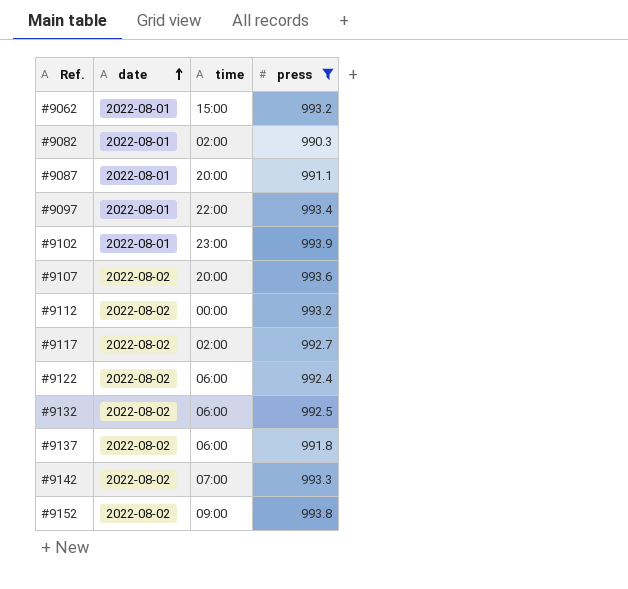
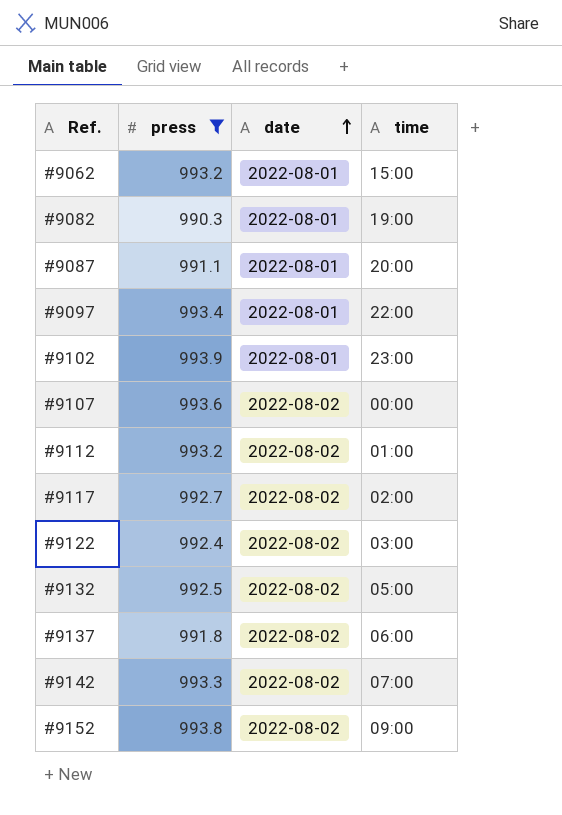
column press | position: 4 -> 2
#9082 | time: 02:00 -> 19:00
#9107 | time: 20:00 -> 00:00
#9112 | time: 00:00 -> 01:00
#9122 | time: 06:00 -> 03:00
#9132 | time: 06:00 -> 05:00

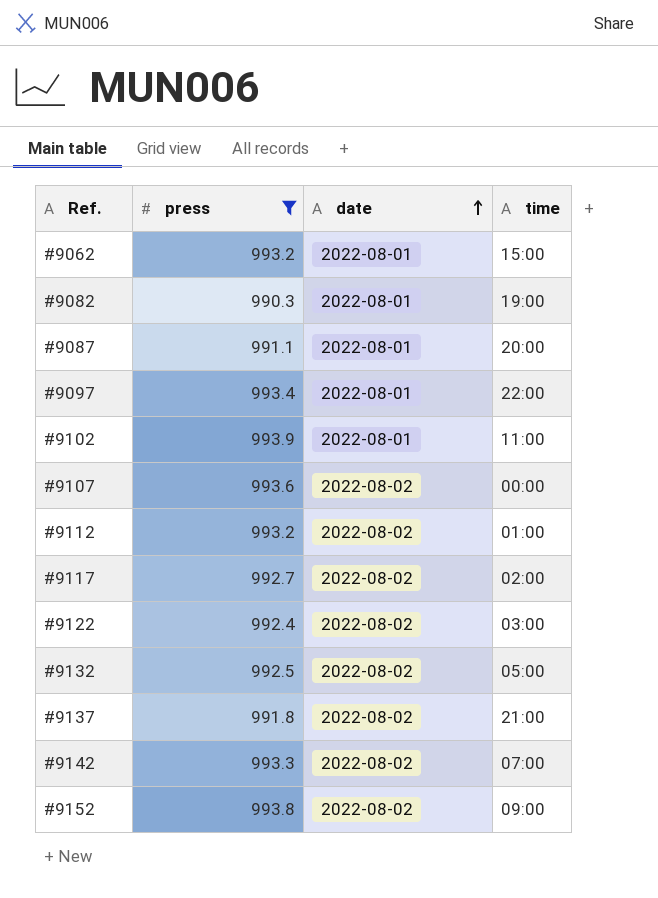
#9102 | time: 23:00 -> 11:00
#9137 | time: 06:00 -> 21:00

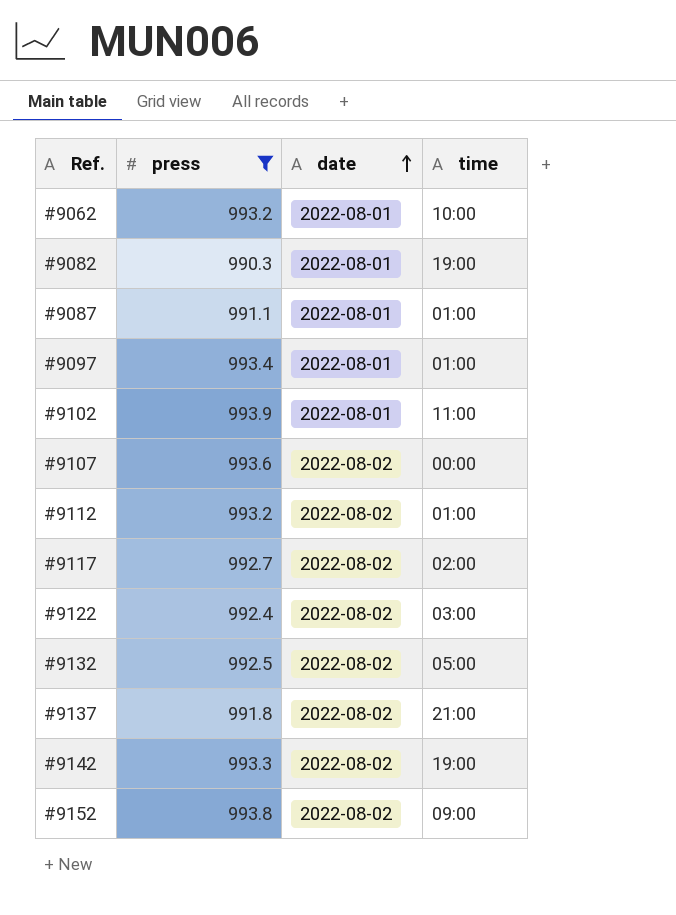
#9062 | time: 15:00 -> 10:00
#9087 | time: 20:00 -> 01:00
#9097 | time: 22:00 -> 01:00
#9142 | time: 07:00 -> 19:00

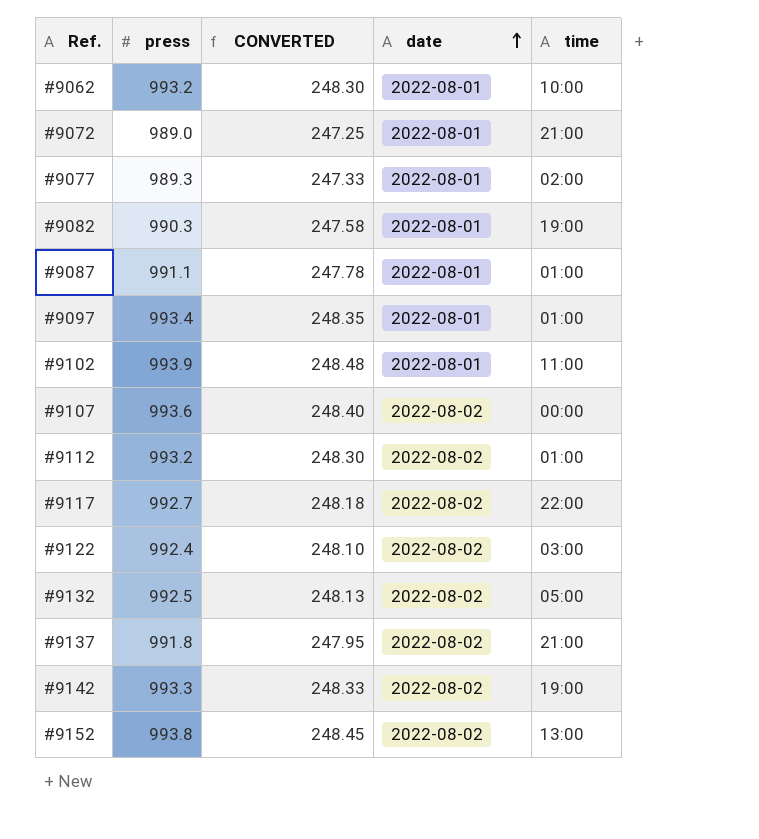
filter: press >= 990.3 -> none
column CONVERTED | formula: none -> [press] * 0.25
#9117 | time: 02:00 -> 22:00
#9152 | time: 09:00 -> 13:00

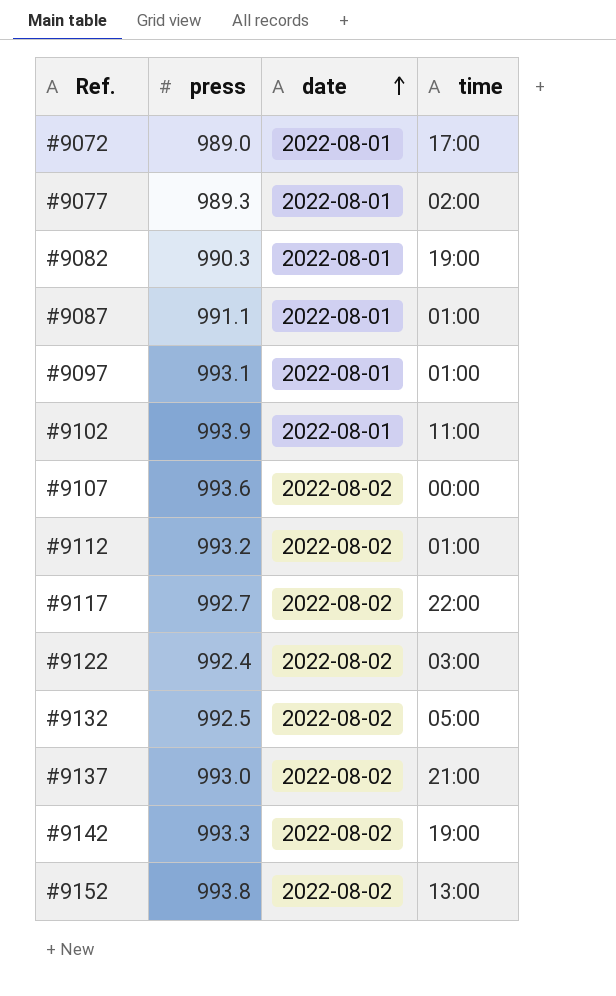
column CONVERTED | formula: [press] * 0.25 -> none
row #9062: 993.2 | 248.30 | 2022-08-01 | 10:00 -> none
#9072 | time: 21:00 -> 17:00
#9097 | press: 993.4 -> 993.1
#9137 | press: 991.8 -> 993.0

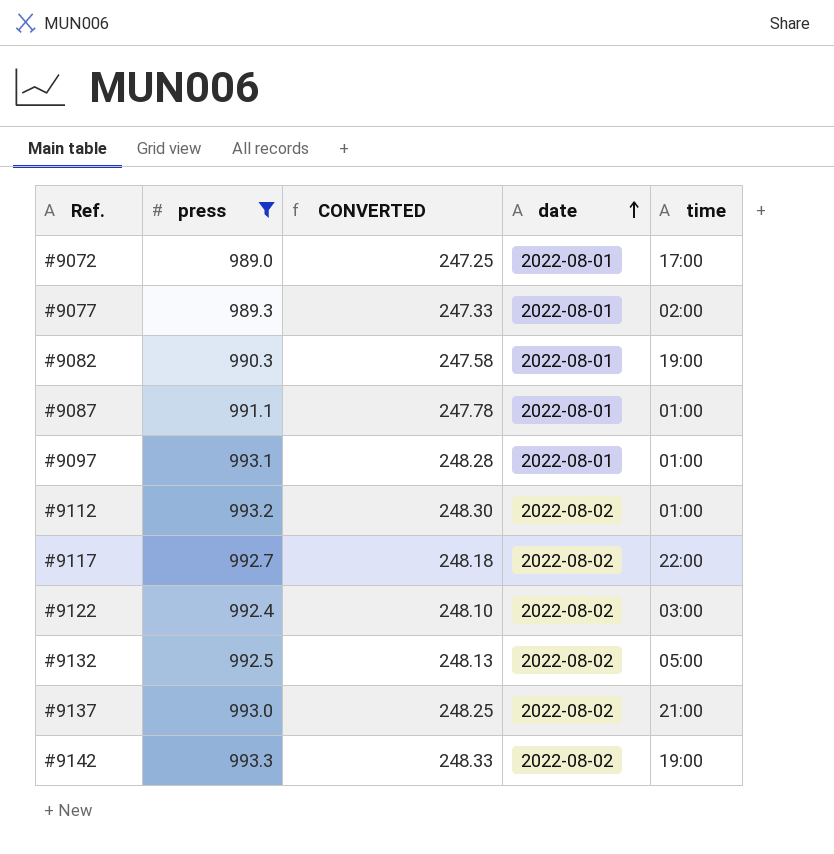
filter: none -> press <= 993.3
column CONVERTED | formula: none -> [press] * 0.25

